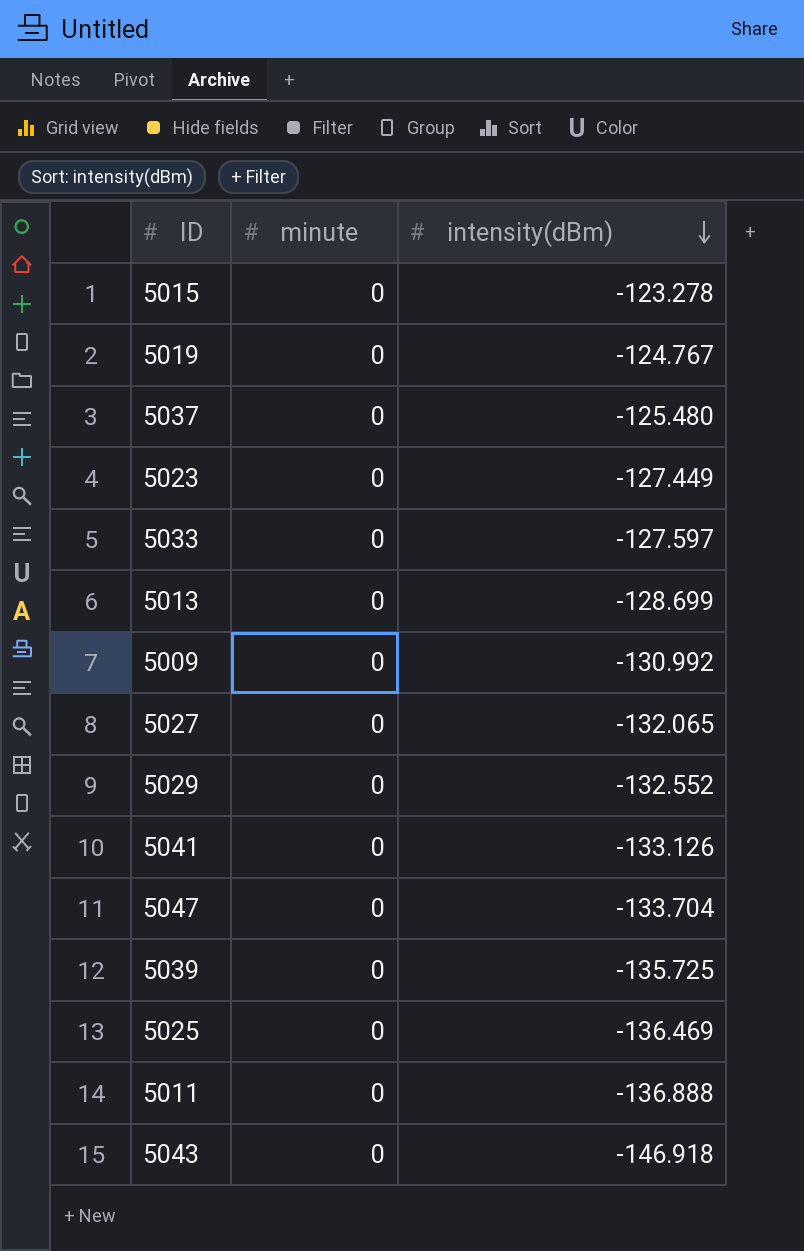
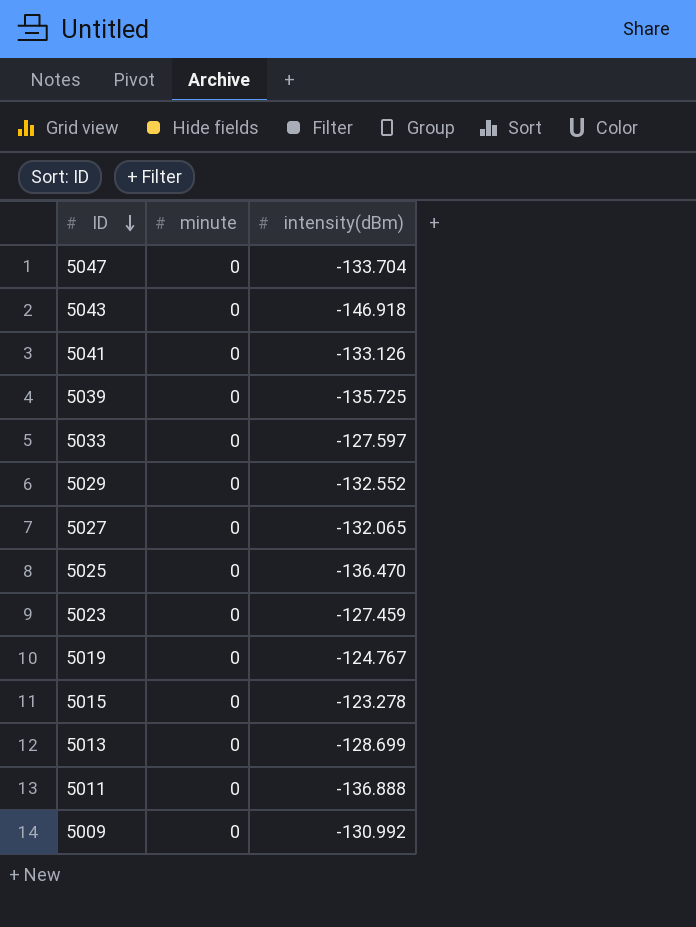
row order: intensity(dBm) descending -> ID descending
row 5037: 0 | -125.480 -> none
5025 | intensity(dBm): -136.469 -> -136.470
5023 | intensity(dBm): -127.449 -> -127.459

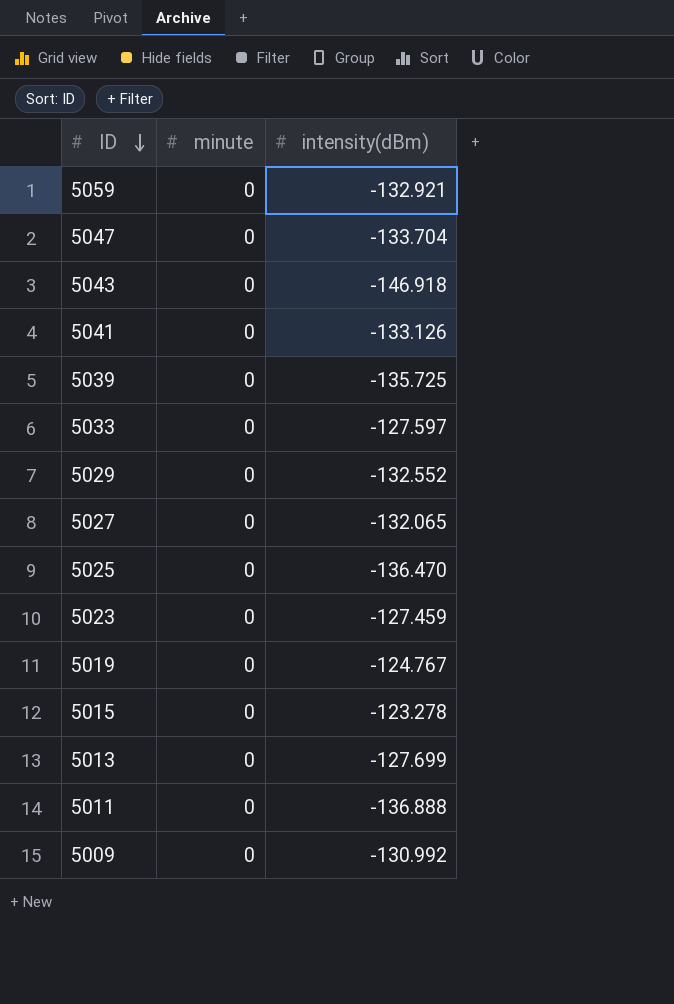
row 5059: none -> 0 | -132.921
5013 | intensity(dBm): -128.699 -> -127.699

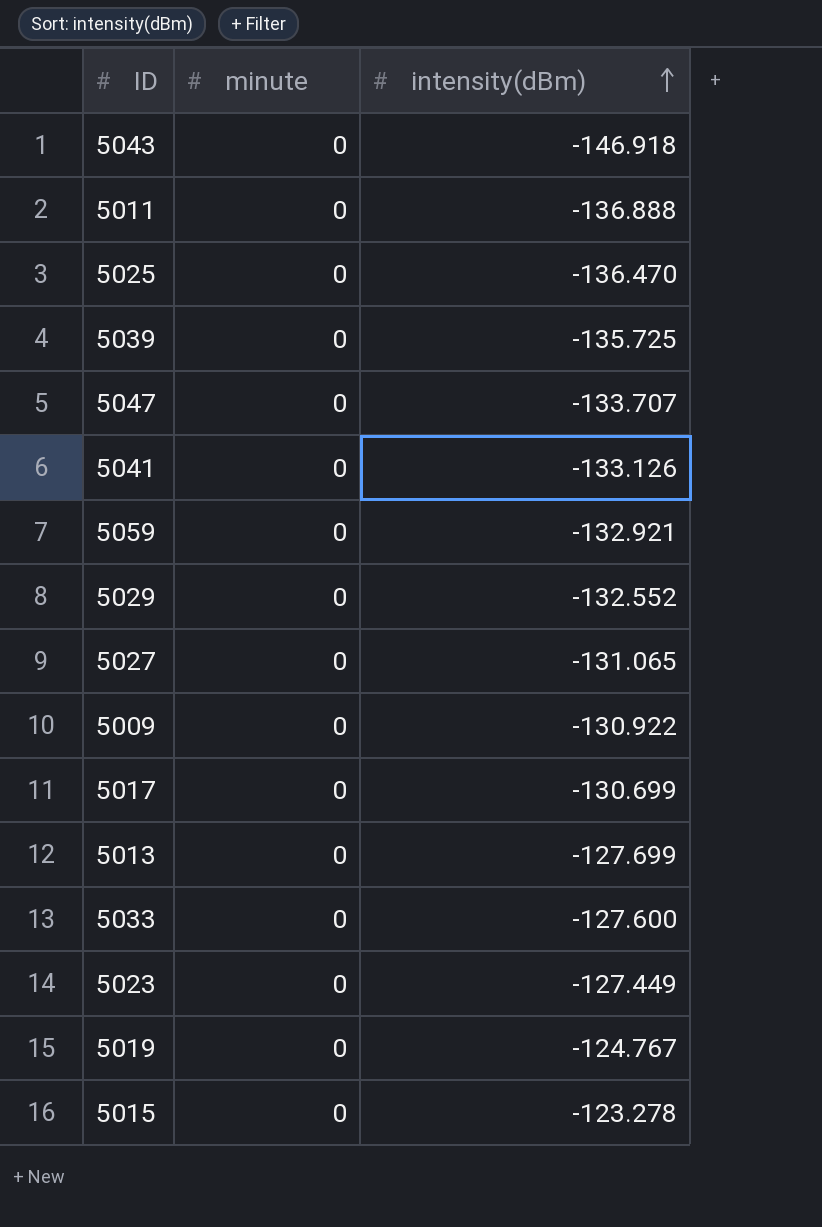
row order: ID descending -> intensity(dBm) ascending
5047 | intensity(dBm): -133.704 -> -133.707
5027 | intensity(dBm): -132.065 -> -131.065
5009 | intensity(dBm): -130.992 -> -130.922
row 5017: none -> 0 | -130.699
5033 | intensity(dBm): -127.597 -> -127.600
5023 | intensity(dBm): -127.459 -> -127.449

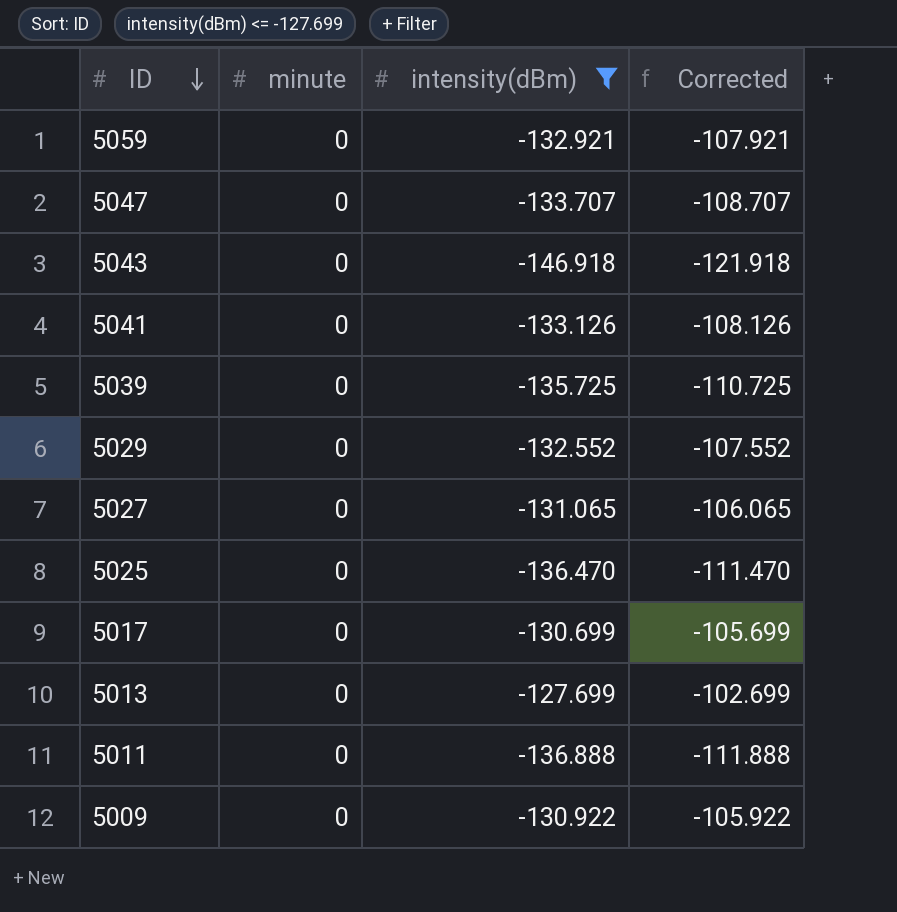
filter: none -> intensity(dBm) <= -127.699
row order: intensity(dBm) ascending -> ID descending
column Corrected | formula: none -> [intensity(dBm)] + 25

